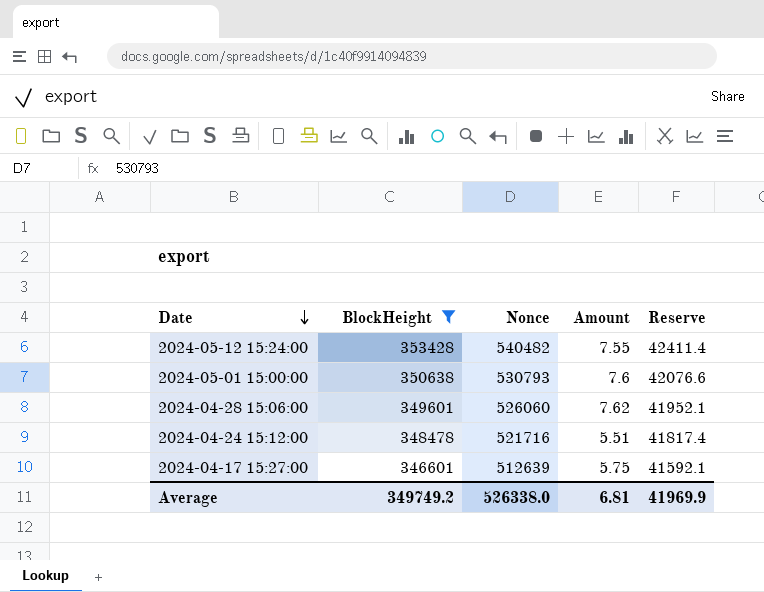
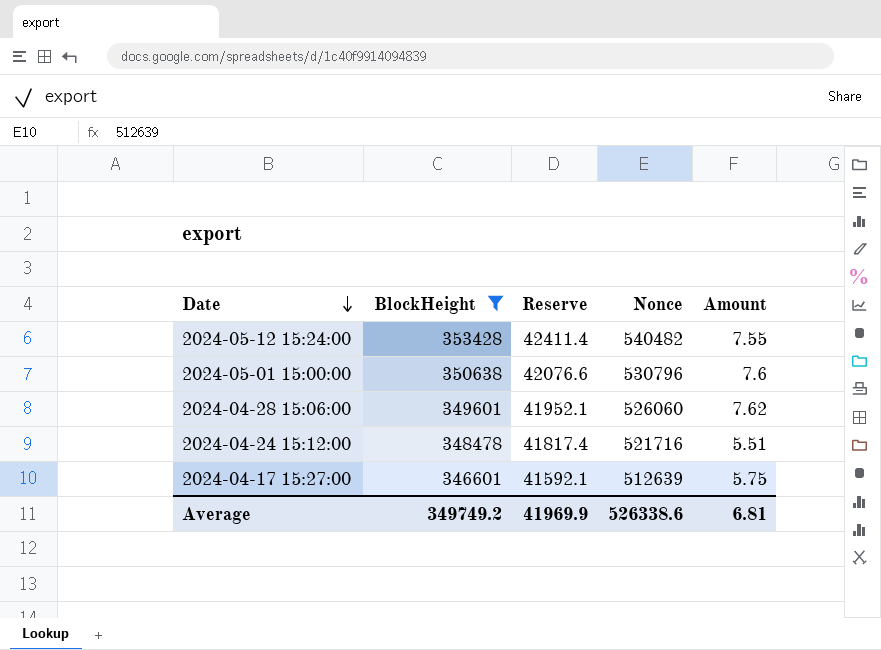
column Reserve | position: 5 -> 3
2024-05-01 15:00:00 | Nonce: 530793 -> 530796
Average | Nonce: 526338.0 -> 526338.6

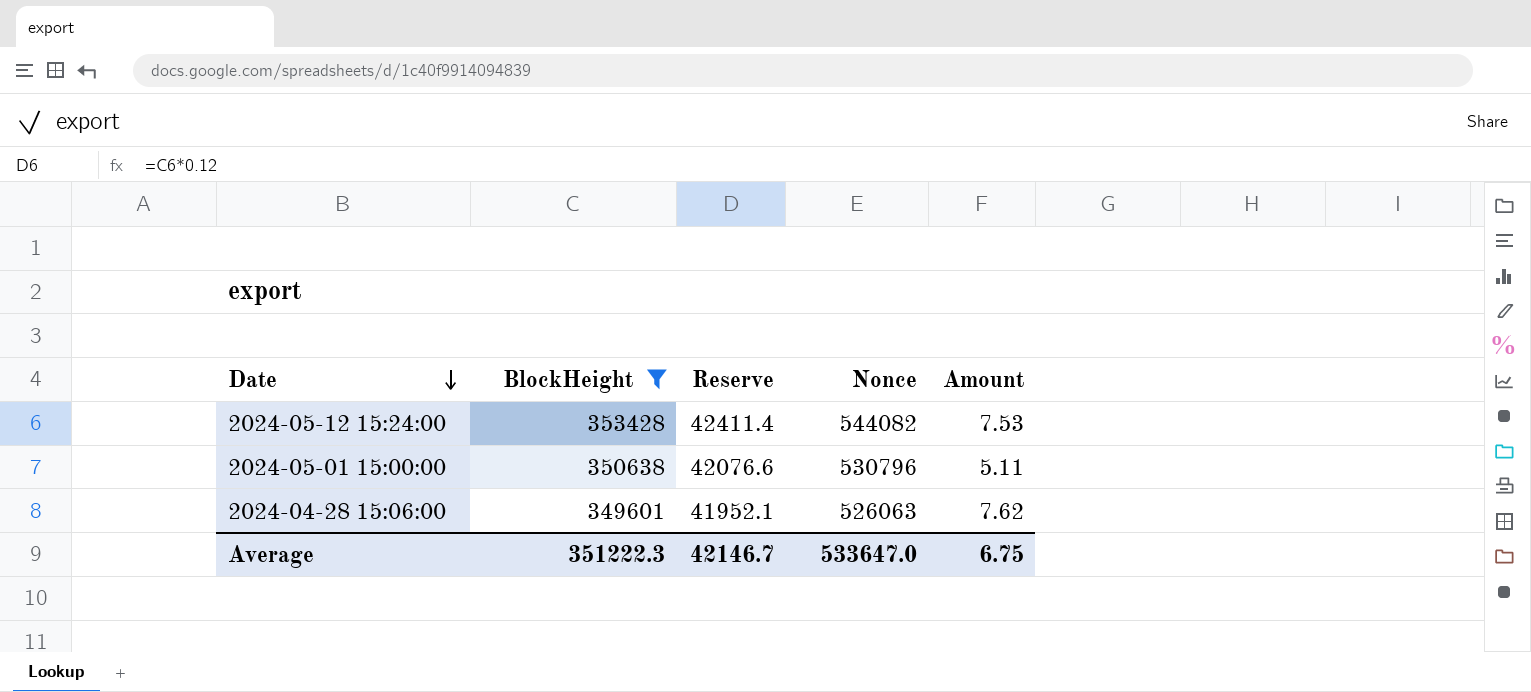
row 2024-04-24 15:12:00: 348478 | 41817.4 | 521716 | 5.51 -> none
row 2024-04-17 15:27:00: 346601 | 41592.1 | 512639 | 5.75 -> none
2024-05-12 15:24:00 | Nonce: 540482 -> 544082
2024-05-12 15:24:00 | Amount: 7.55 -> 7.53
2024-05-01 15:00:00 | Amount: 7.6 -> 5.11
2024-04-28 15:06:00 | Nonce: 526060 -> 526063
Average | BlockHeight: 349749.2 -> 351222.3
Average | Reserve: 41969.9 -> 42146.7
Average | Nonce: 526338.6 -> 533647.0
Average | Amount: 6.81 -> 6.75

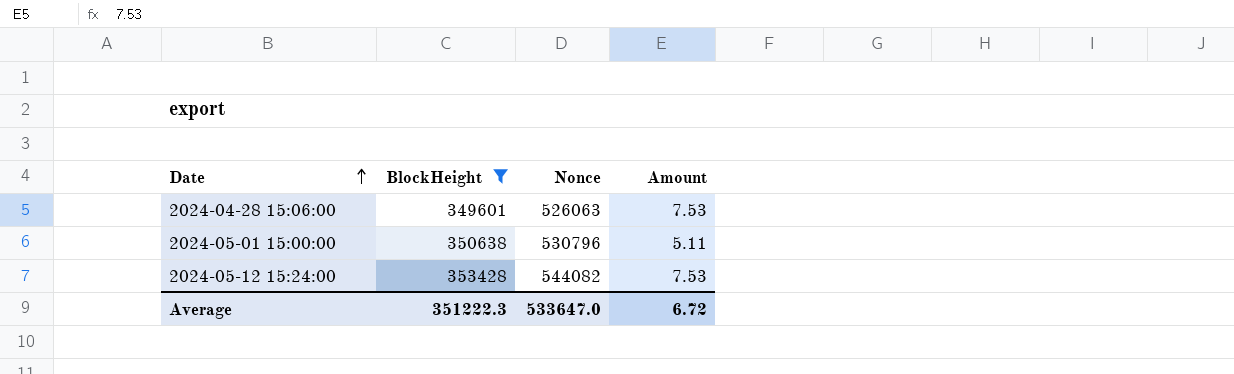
row order: Date descending -> Date ascending
column Reserve | formula: [BlockHeight] * 0.12 -> none
2024-04-28 15:06:00 | Amount: 7.62 -> 7.53
Average | Amount: 6.75 -> 6.72

